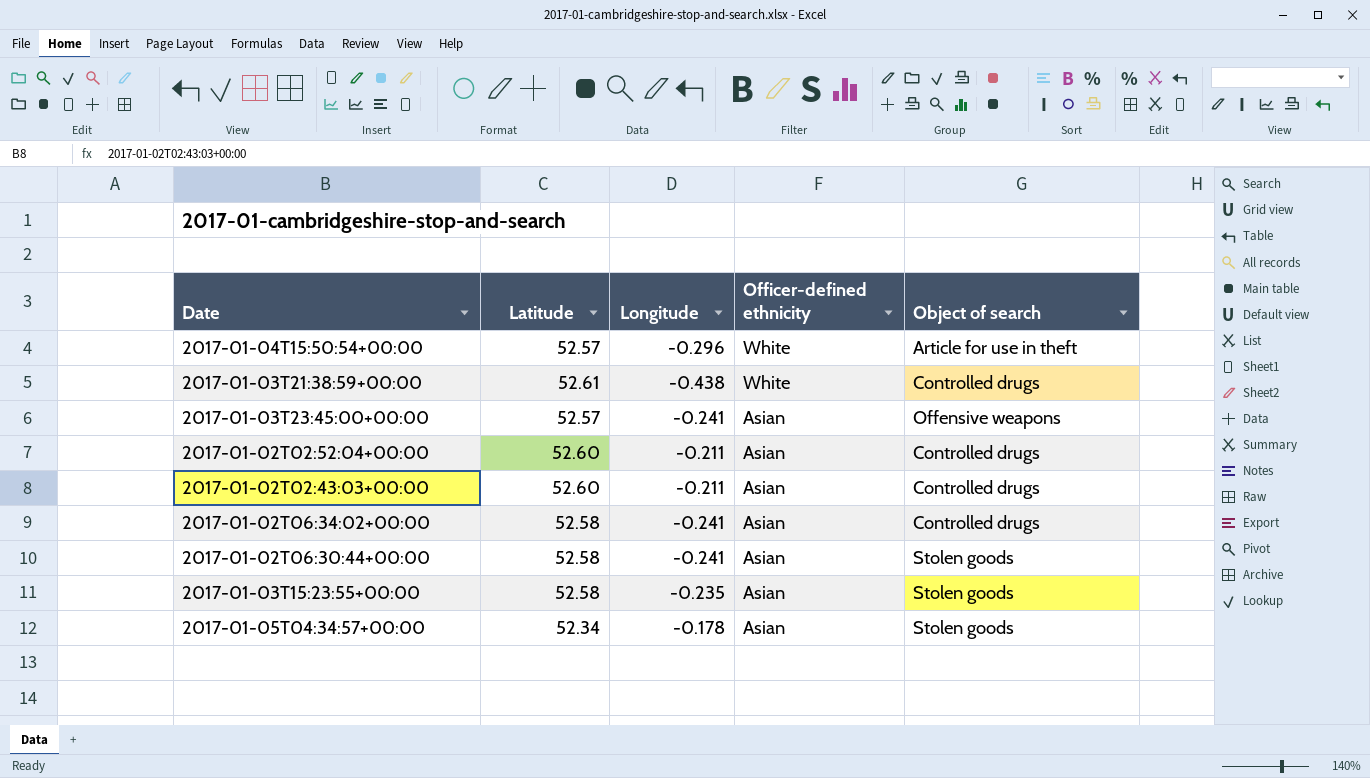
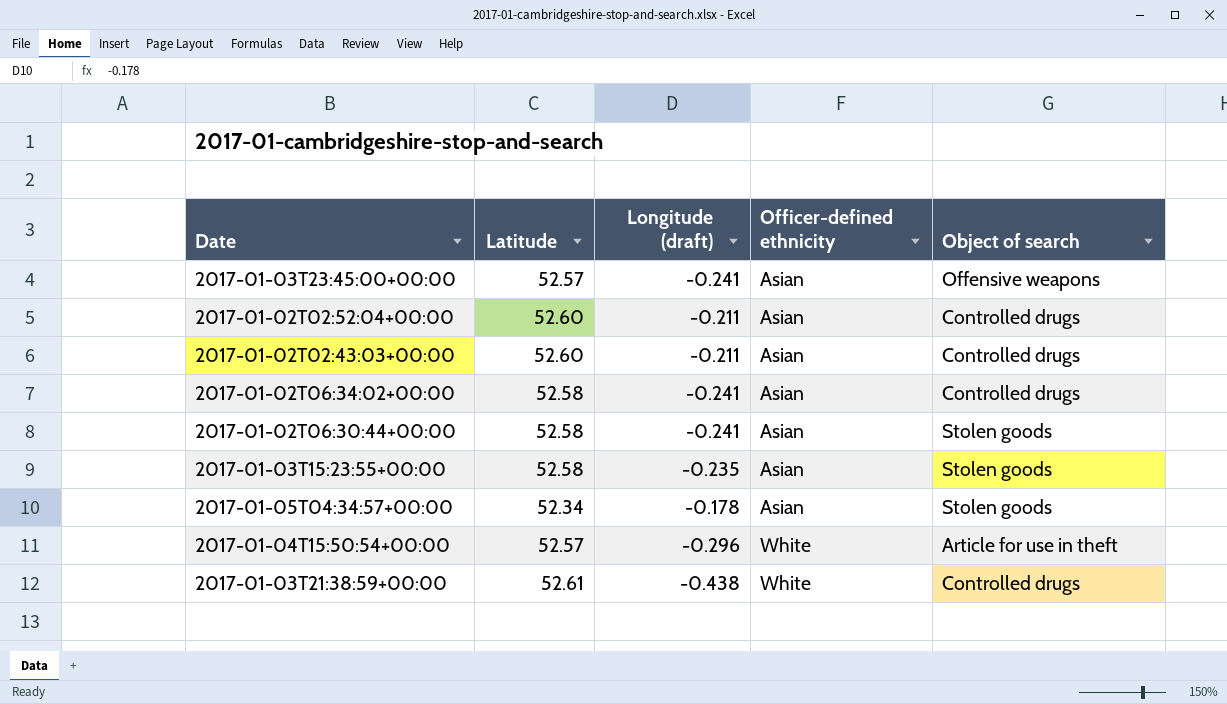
row order: Officer-defined ethnicity descending -> Officer-defined ethnicity ascending
column name: Longitude -> Longitude (draft)

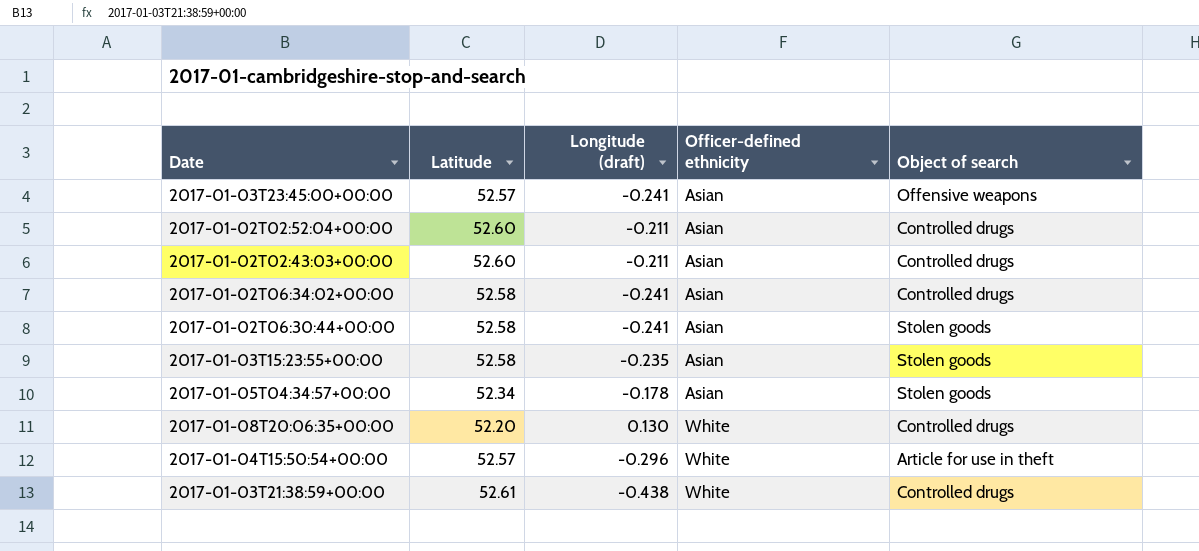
row 2017-01-08T20:06:35+00:00: none -> 52.20 | 0.130 | White | Controlled drugs

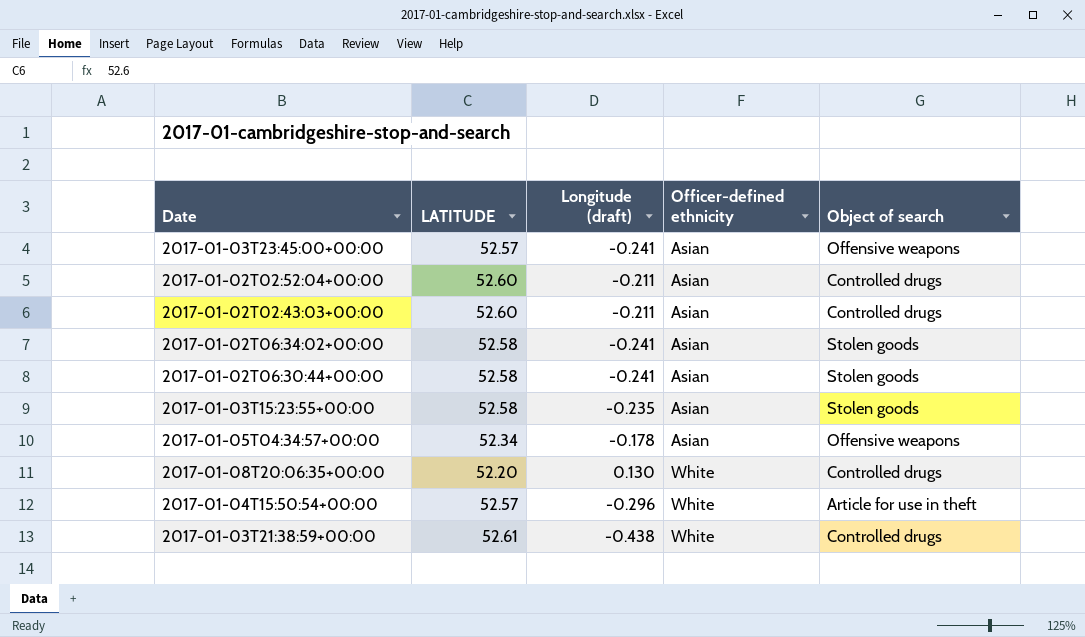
column name: Latitude -> LATITUDE
2017-01-02T06:34:02+00:00 | Object of search: Controlled drugs -> Stolen goods
2017-01-05T04:34:57+00:00 | Object of search: Stolen goods -> Offensive weapons

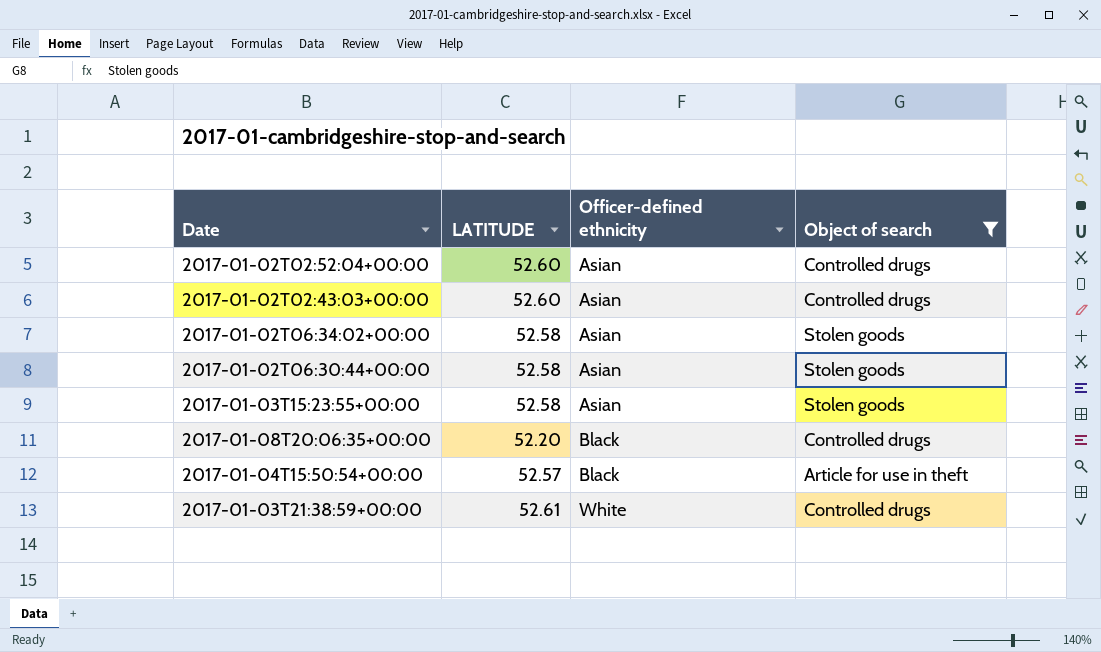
filter: none -> Object of search != Offensive weapons
column Longitude (draft) | position: 3 -> none
2017-01-08T20:06:35+00:00 | Officer-defined ethnicity: White -> Black
2017-01-04T15:50:54+00:00 | Officer-defined ethnicity: White -> Black

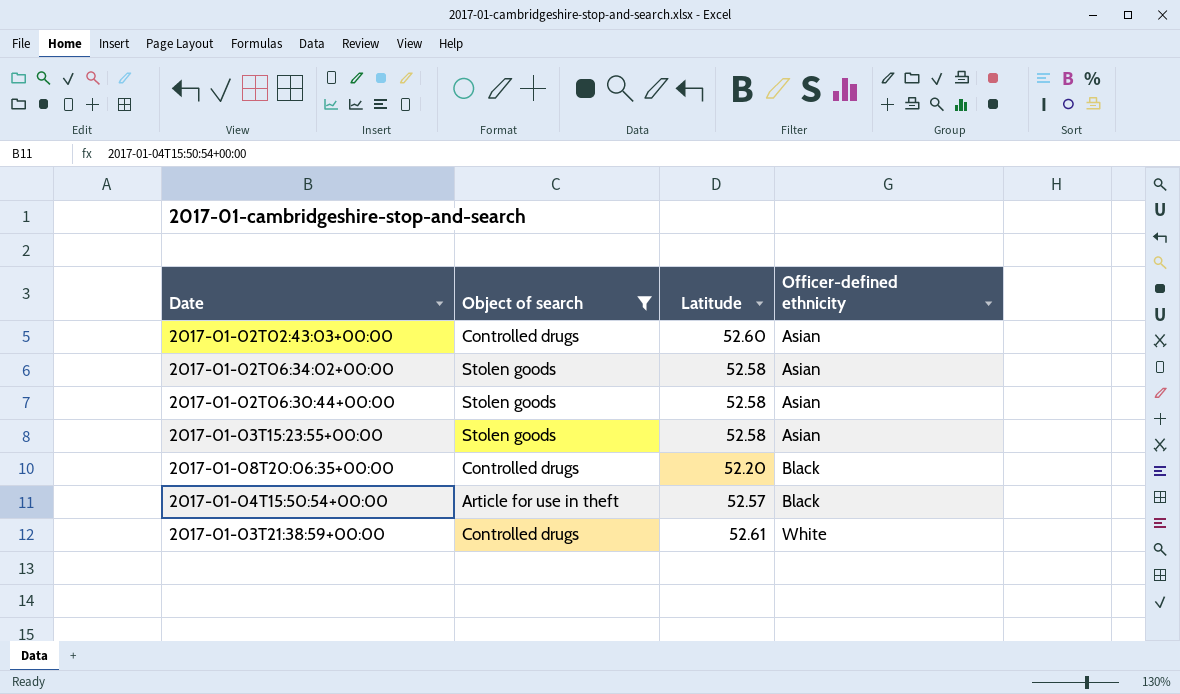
column Object of search | position: 4 -> 2
column name: LATITUDE -> Latitude
row 2017-01-02T02:52:04+00:00: 52.60 | Asian | Controlled drugs -> none

